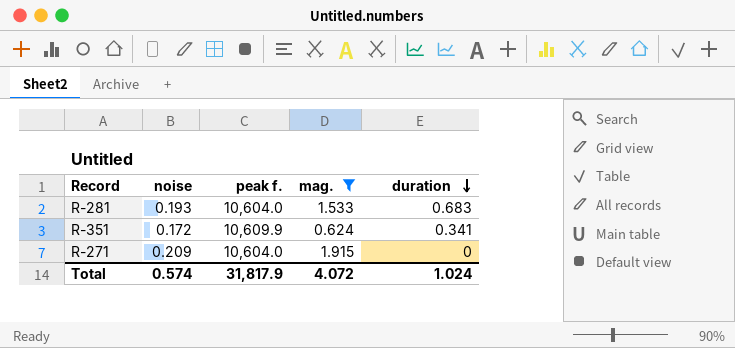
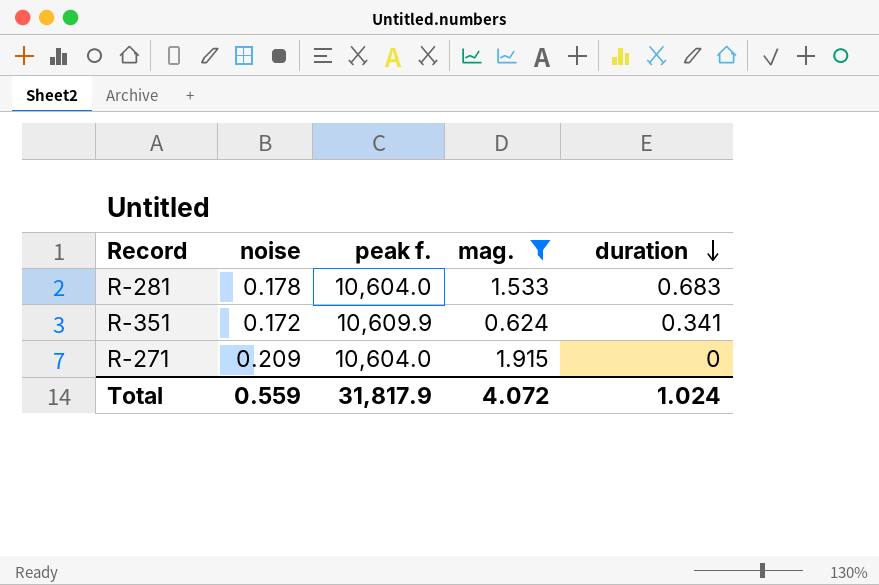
R-281 | noise: 0.193 -> 0.178
Total | noise: 0.574 -> 0.559

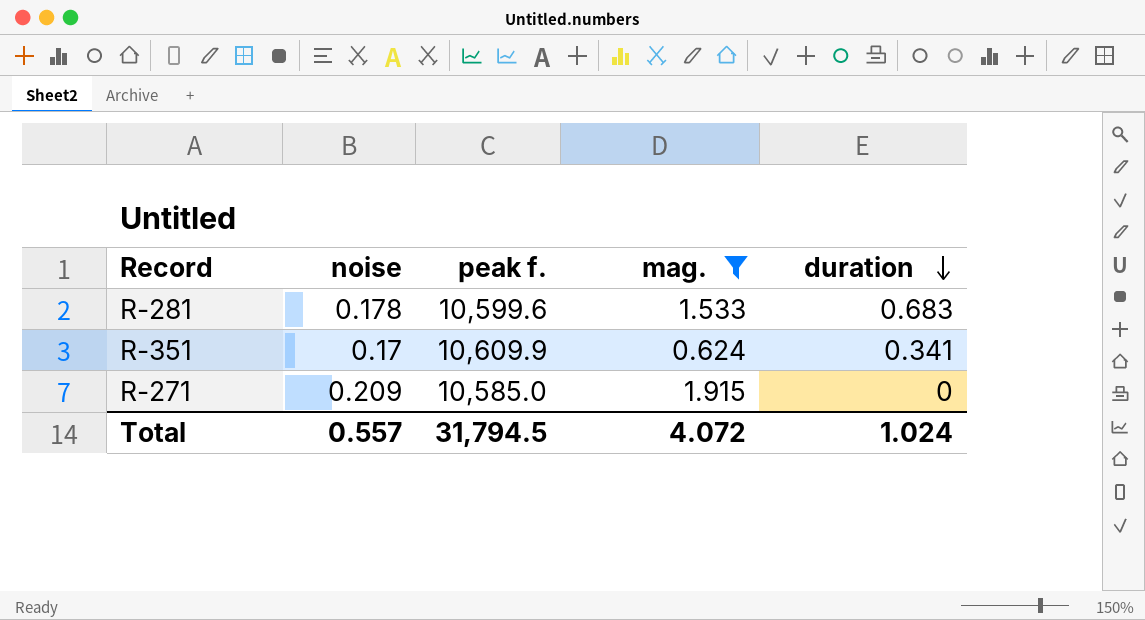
R-281 | peak f.: 10,604.0 -> 10,599.6
R-351 | noise: 0.172 -> 0.17
R-271 | peak f.: 10,604.0 -> 10,585.0
Total | noise: 0.559 -> 0.557
Total | peak f.: 31,817.9 -> 31,794.5

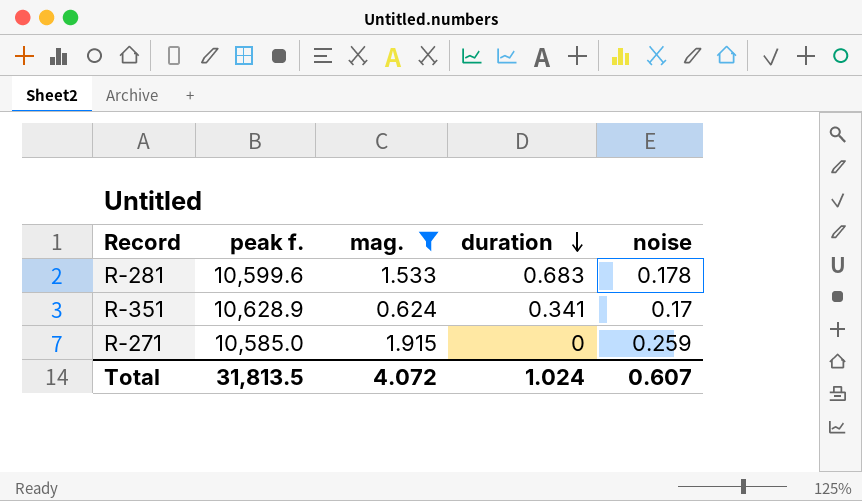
column noise | position: 2 -> 5
R-351 | peak f.: 10,609.9 -> 10,628.9
R-271 | noise: 0.209 -> 0.259
Total | peak f.: 31,794.5 -> 31,813.5
Total | noise: 0.557 -> 0.607

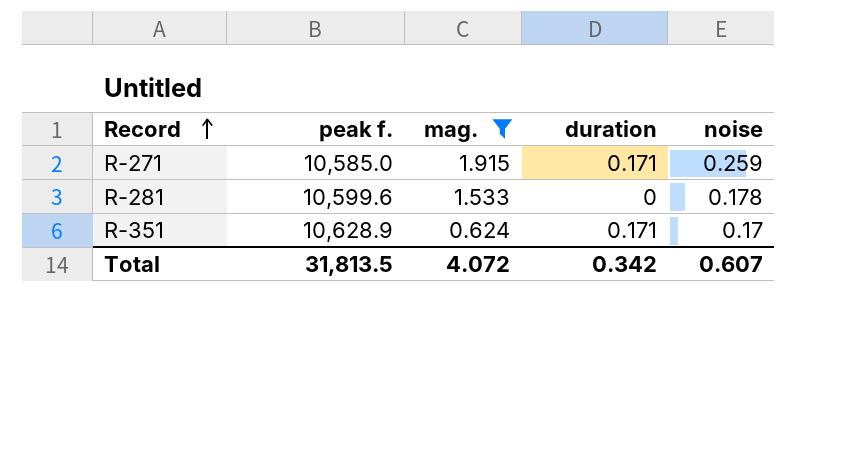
row order: duration descending -> Record ascending
R-271 | duration: 0 -> 0.171
R-281 | duration: 0.683 -> 0
R-351 | duration: 0.341 -> 0.171
Total | duration: 1.024 -> 0.342

